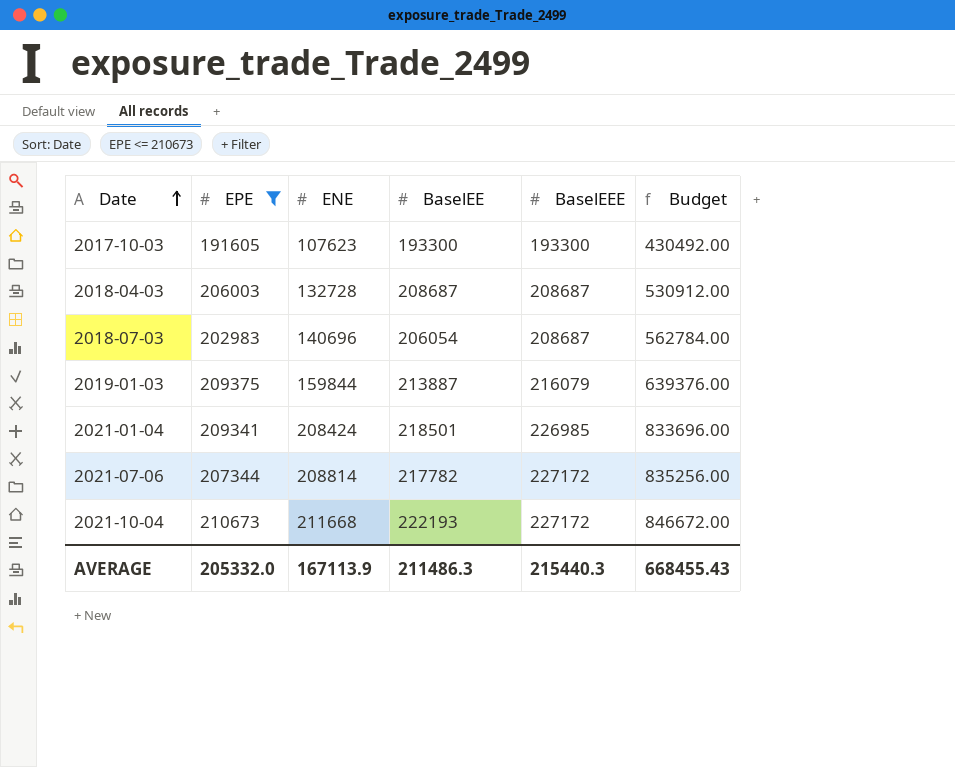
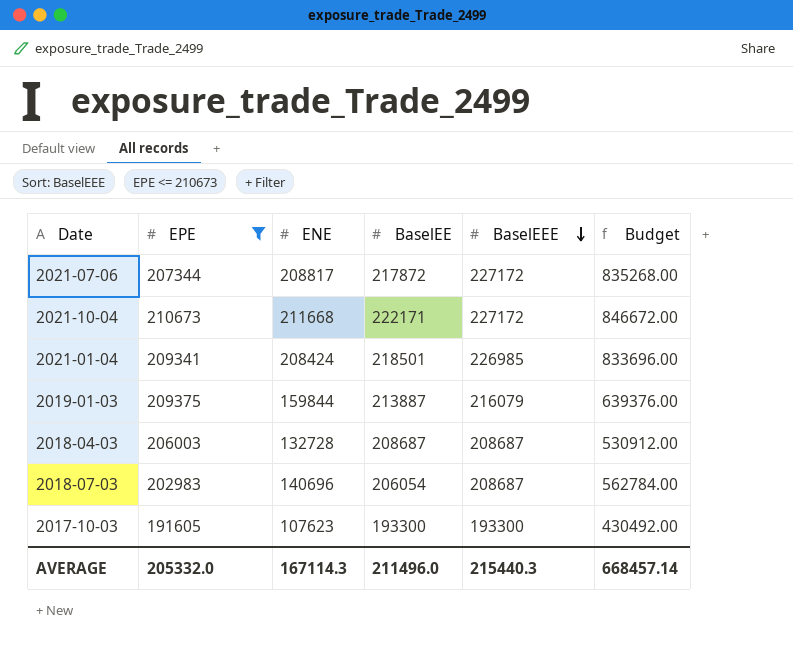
row order: Date ascending -> BaselEEE descending
2021-07-06 | ENE: 208814 -> 208817
2021-07-06 | BaselEE: 217782 -> 217872
2021-07-06 | Budget: 835256.00 -> 835268.00
2021-10-04 | BaselEE: 222193 -> 222171
AVERAGE | ENE: 167113.9 -> 167114.3
AVERAGE | BaselEE: 211486.3 -> 211496.0
AVERAGE | Budget: 668455.43 -> 668457.14

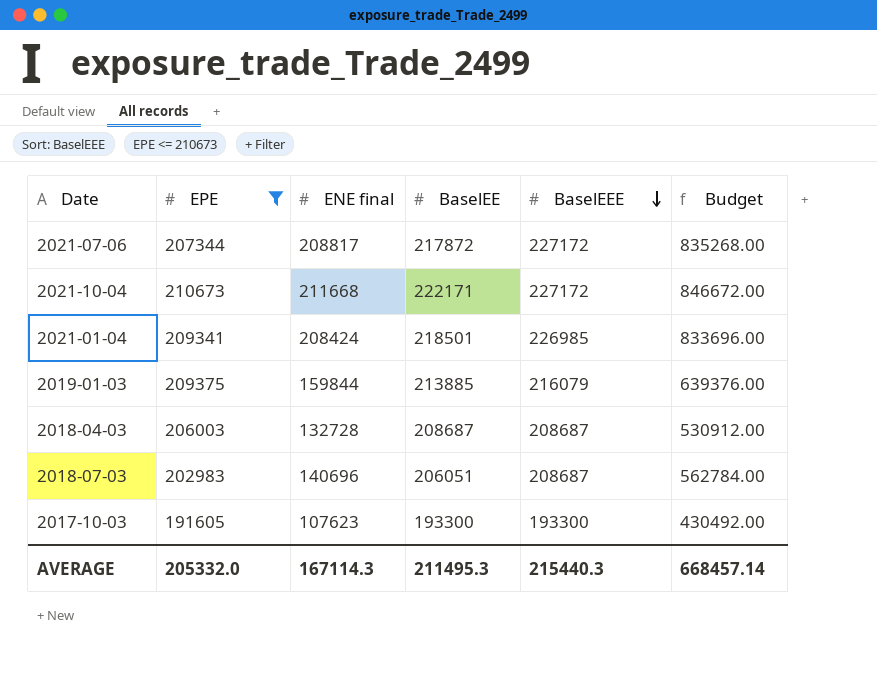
column name: ENE -> ENE final
2019-01-03 | BaselEE: 213887 -> 213885
2018-07-03 | BaselEE: 206054 -> 206051
AVERAGE | BaselEE: 211496.0 -> 211495.3

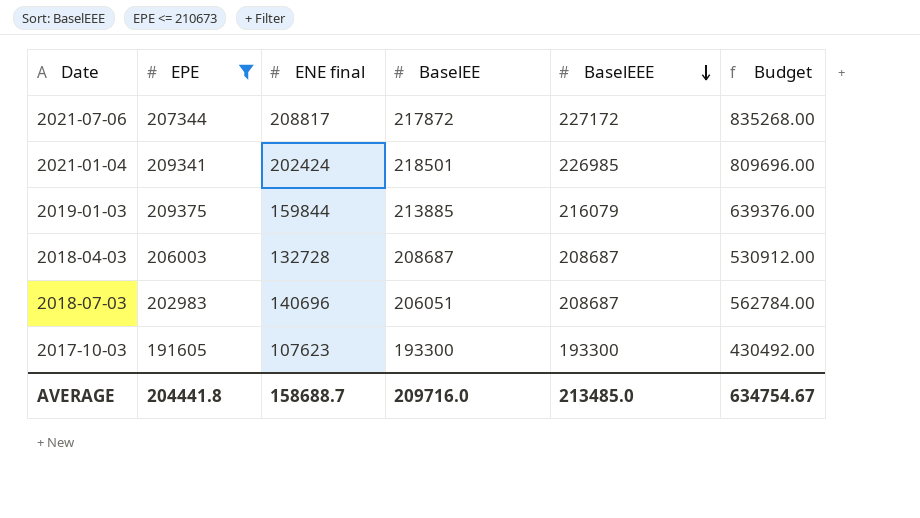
row 2021-10-04: 210673 | 211668 | 222171 | 227172 | 846672.00 -> none
2021-01-04 | ENE final: 208424 -> 202424
2021-01-04 | Budget: 833696.00 -> 809696.00
AVERAGE | EPE: 205332.0 -> 204441.8
AVERAGE | ENE final: 167114.3 -> 158688.7
AVERAGE | BaselEE: 211495.3 -> 209716.0
AVERAGE | BaselEEE: 215440.3 -> 213485.0
AVERAGE | Budget: 668457.14 -> 634754.67

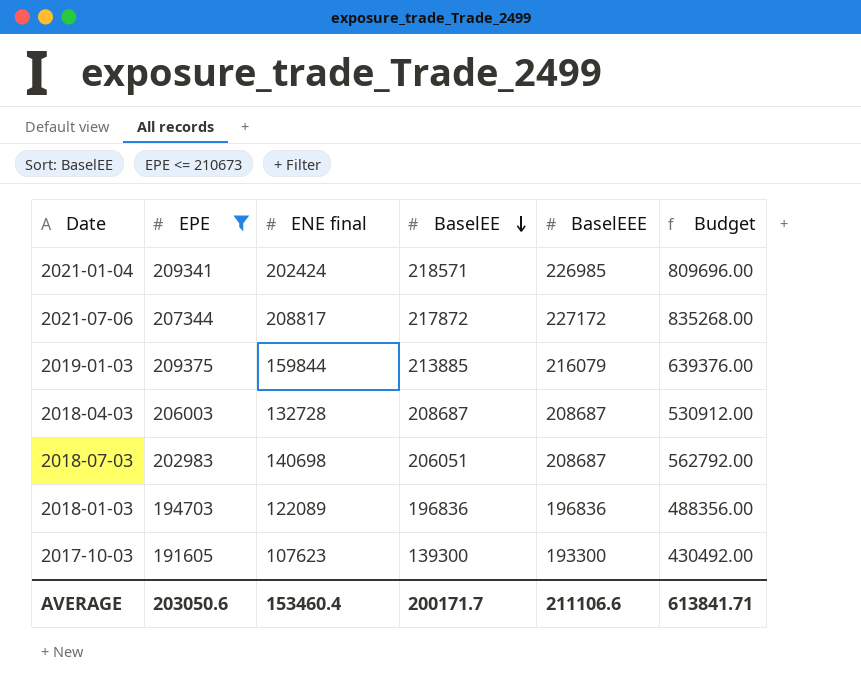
row order: BaselEEE descending -> BaselEE descending
2021-01-04 | BaselEE: 218501 -> 218571
2018-07-03 | ENE final: 140696 -> 140698
2018-07-03 | Budget: 562784.00 -> 562792.00
row 2018-01-03: none -> 194703 | 122089 | 196836 | 196836 | 488356.00
2017-10-03 | BaselEE: 193300 -> 139300
AVERAGE | EPE: 204441.8 -> 203050.6
AVERAGE | ENE final: 158688.7 -> 153460.4
AVERAGE | BaselEE: 209716.0 -> 200171.7
AVERAGE | BaselEEE: 213485.0 -> 211106.6
AVERAGE | Budget: 634754.67 -> 613841.71

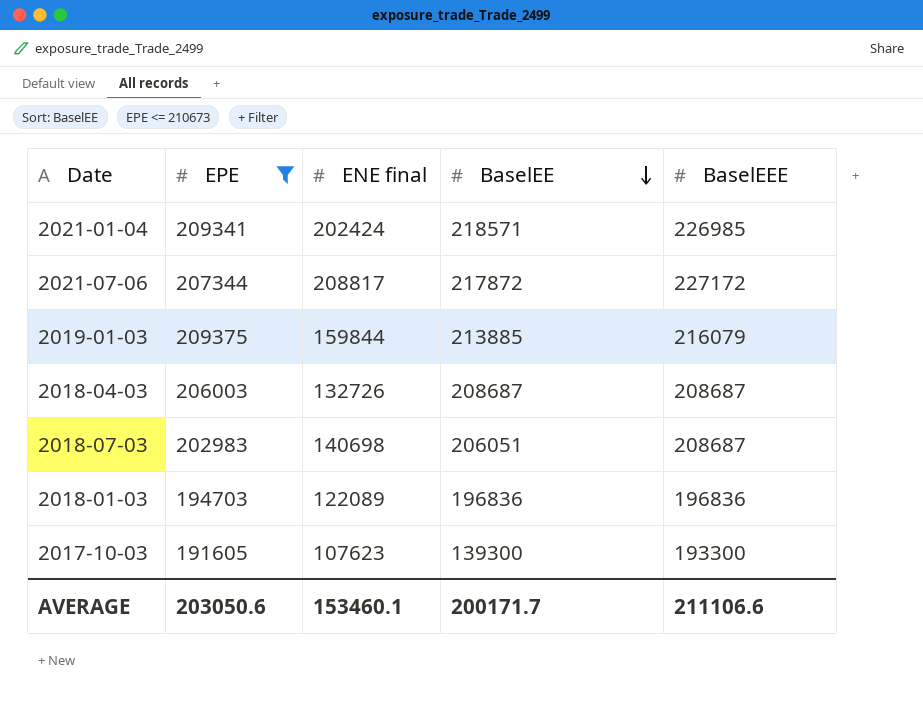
column Budget | formula: [ENE final] * 4 -> none
2018-04-03 | ENE final: 132728 -> 132726
AVERAGE | ENE final: 153460.4 -> 153460.1

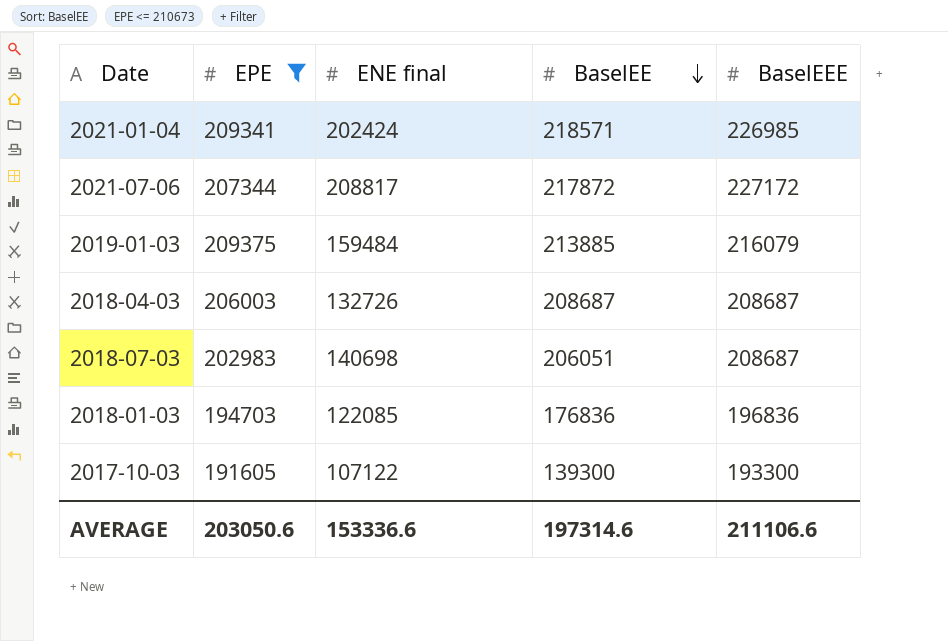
2019-01-03 | ENE final: 159844 -> 159484
2018-01-03 | ENE final: 122089 -> 122085
2018-01-03 | BaselEE: 196836 -> 176836
2017-10-03 | ENE final: 107623 -> 107122
AVERAGE | ENE final: 153460.1 -> 153336.6
AVERAGE | BaselEE: 200171.7 -> 197314.6

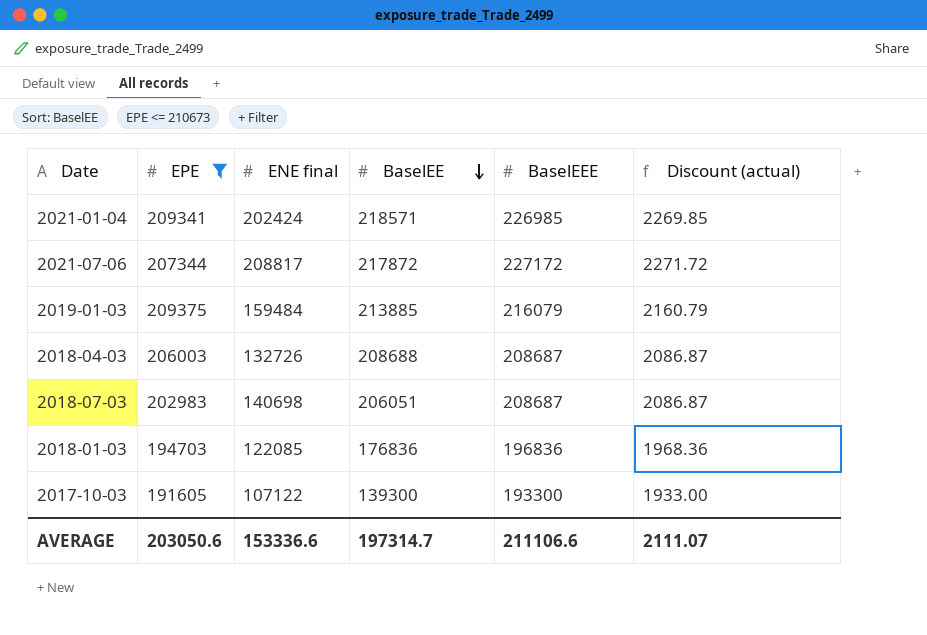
column Discount (actual) | formula: none -> [BaselEEE] * 0.01
2018-04-03 | BaselEE: 208687 -> 208688
AVERAGE | BaselEE: 197314.6 -> 197314.7

